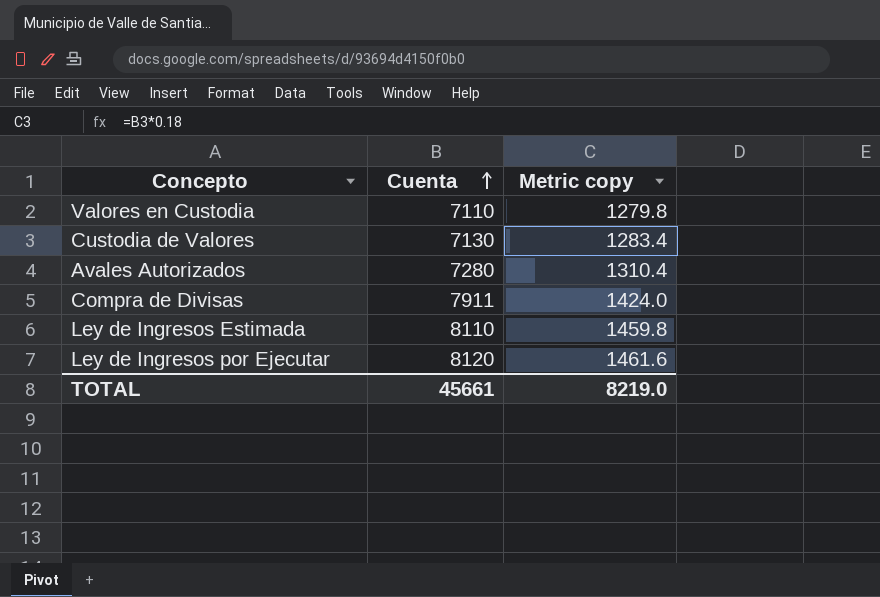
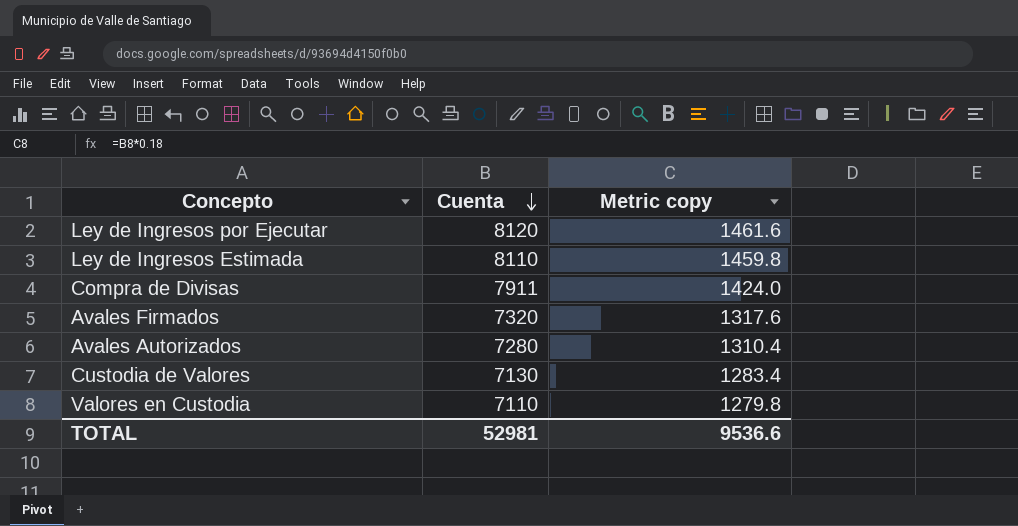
row order: Cuenta ascending -> Cuenta descending
row Avales Firmados: none -> 7320 | 1317.6
TOTAL | Cuenta: 45661 -> 52981
TOTAL | Metric copy: 8219.0 -> 9536.6

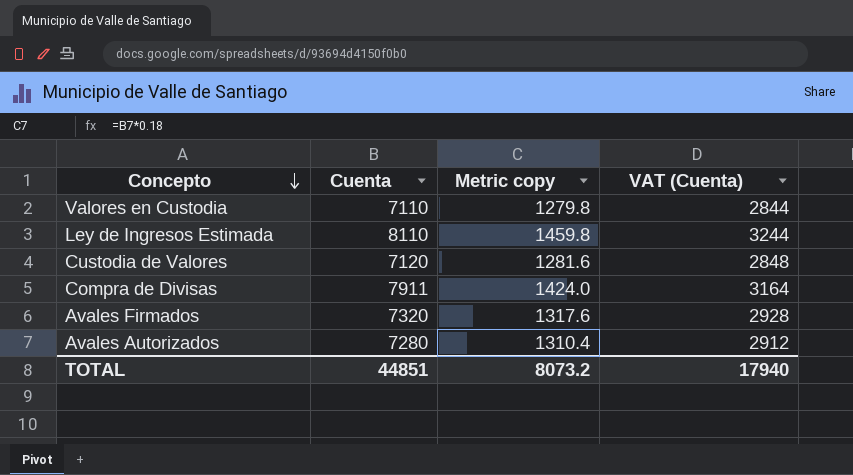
row order: Cuenta descending -> Concepto descending
column VAT (Cuenta) | formula: none -> [Cuenta] * 0.4
row Ley de Ingresos por Ejecutar: 8120 | 1461.6 -> none
Custodia de Valores | Cuenta: 7130 -> 7120
Custodia de Valores | Metric copy: 1283.4 -> 1281.6
TOTAL | Cuenta: 52981 -> 44851
TOTAL | Metric copy: 9536.6 -> 8073.2

